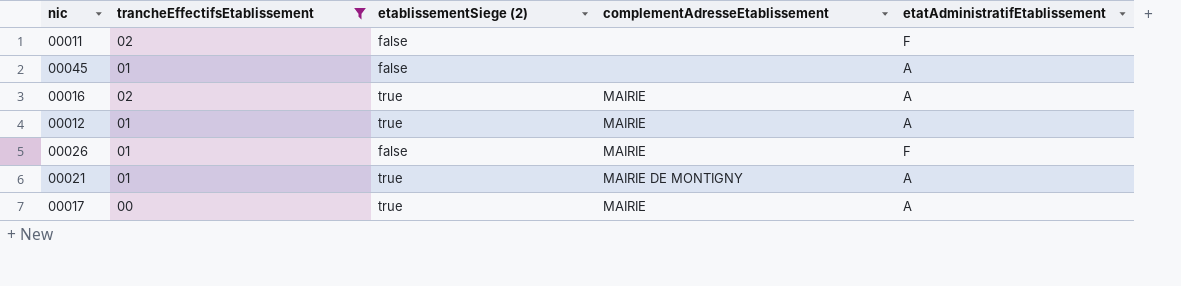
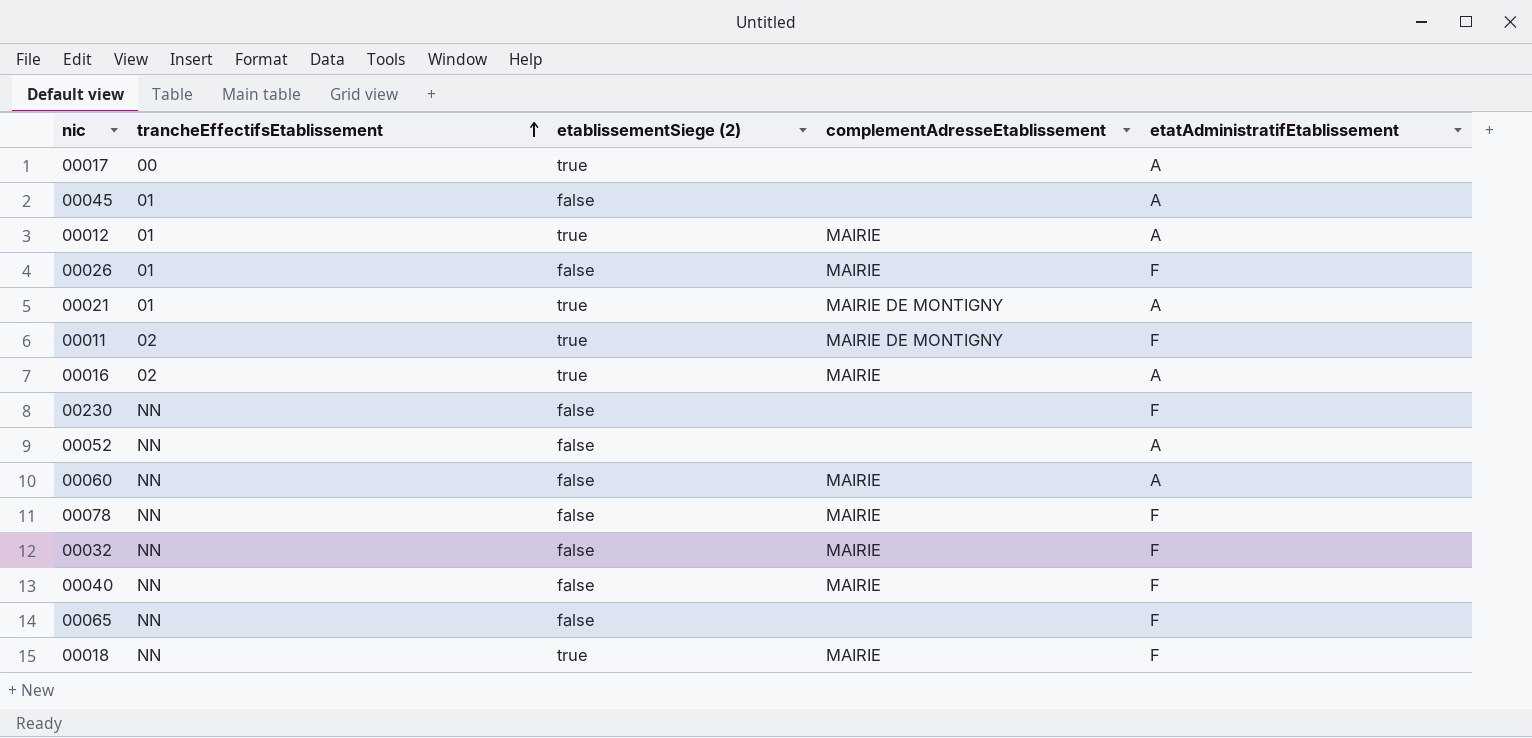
filter: trancheEffectifsEtablissement != NN -> none
row order: none -> trancheEffectifsEtablissement ascending
00017 | complementAdresseEtablissement: MAIRIE -> none
00011 | etablissementSiege (2): false -> true
00011 | complementAdresseEtablissement: none -> MAIRIE DE MONTIGNY

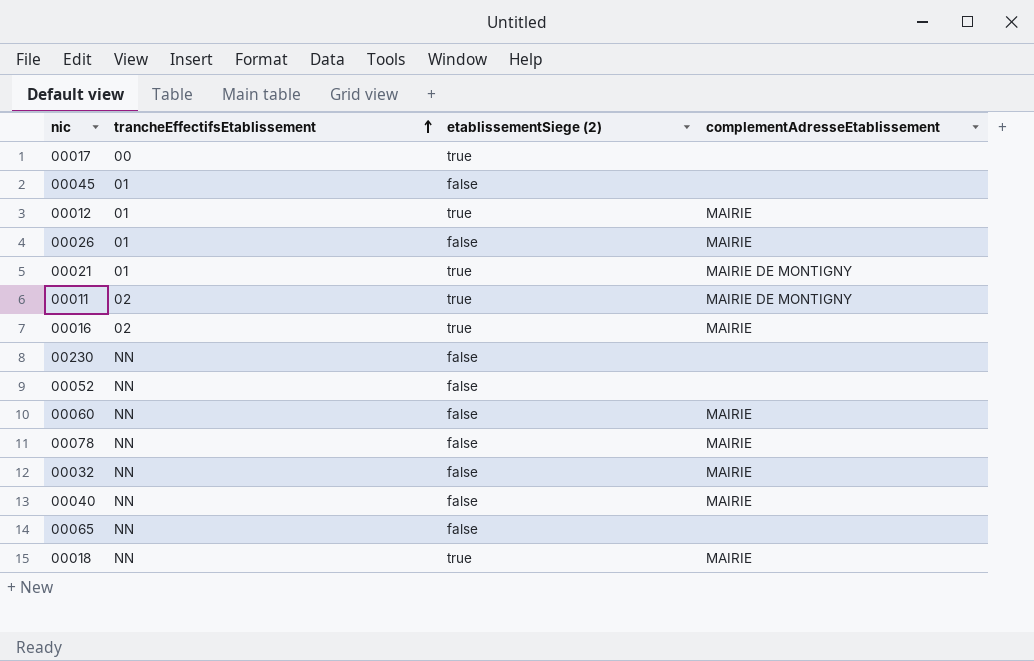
column etatAdministratifEtablissement | position: 5 -> none

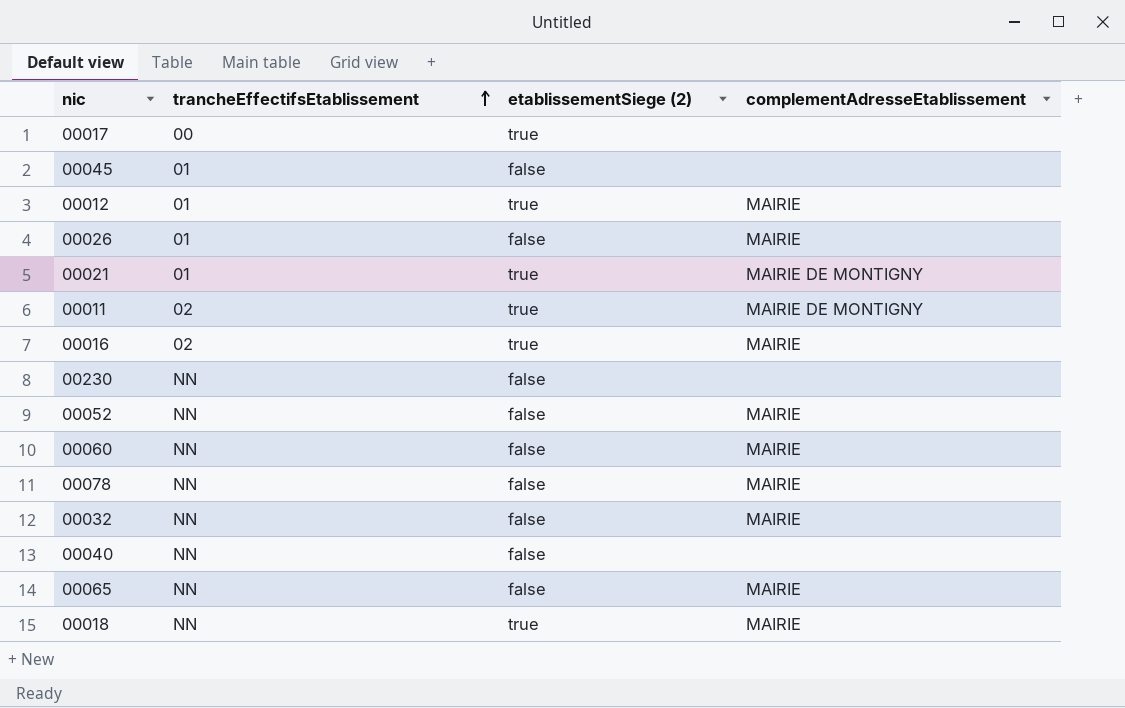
00052 | complementAdresseEtablissement: none -> MAIRIE
00040 | complementAdresseEtablissement: MAIRIE -> none
00065 | complementAdresseEtablissement: none -> MAIRIE

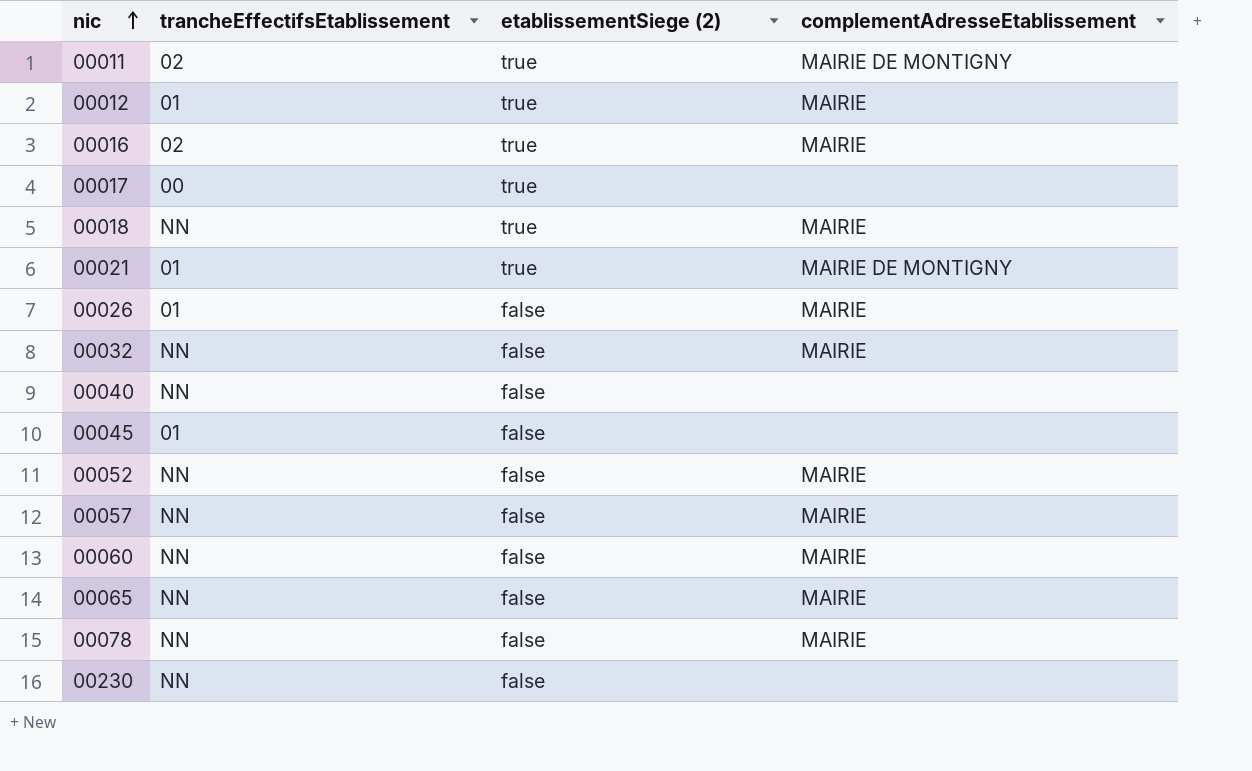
row order: trancheEffectifsEtablissement ascending -> nic ascending
row 00057: none -> NN | false | MAIRIE

